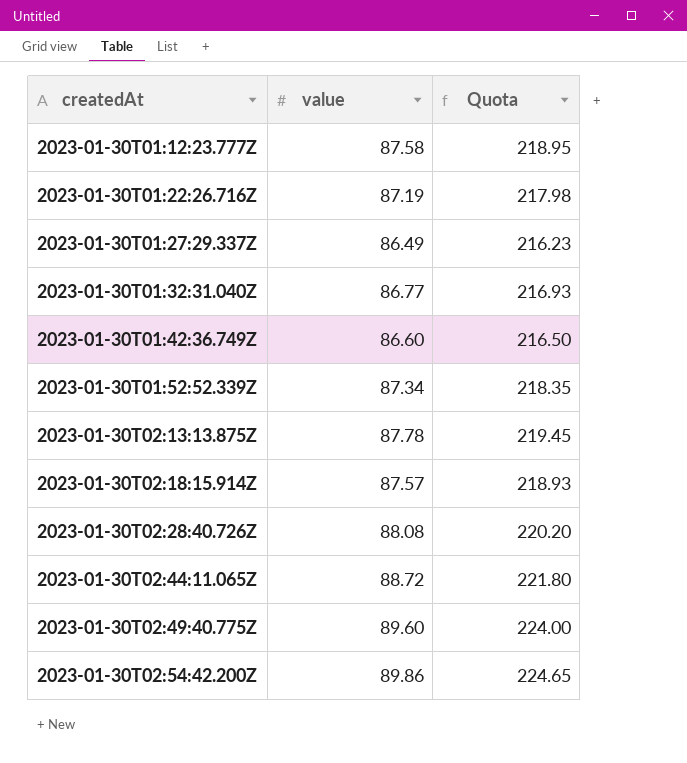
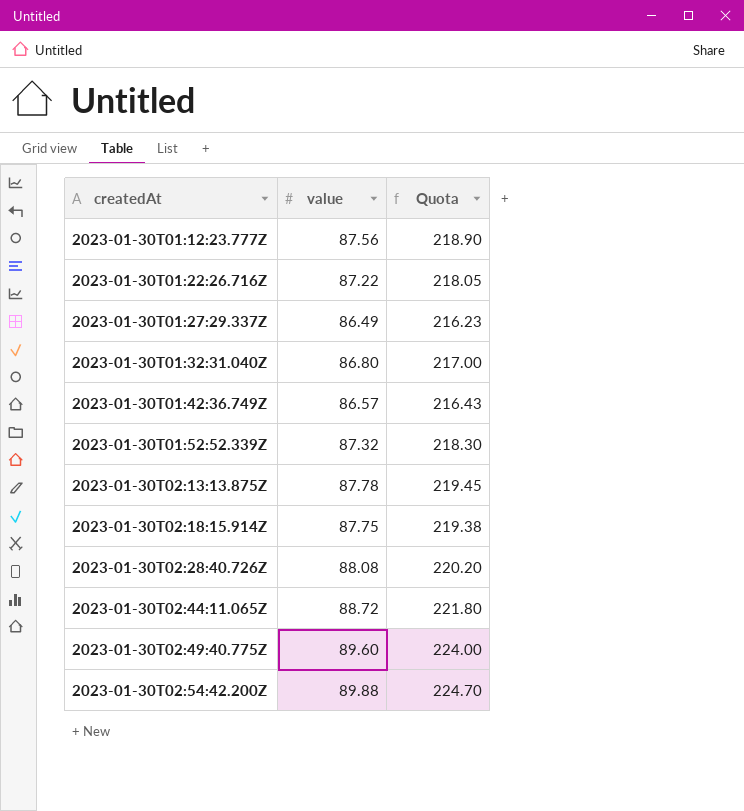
2023-01-30T01:12:23.777Z | value: 87.58 -> 87.56
2023-01-30T01:12:23.777Z | Quota: 218.95 -> 218.90
2023-01-30T01:22:26.716Z | value: 87.19 -> 87.22
2023-01-30T01:22:26.716Z | Quota: 217.98 -> 218.05
2023-01-30T01:32:31.040Z | value: 86.77 -> 86.80
2023-01-30T01:32:31.040Z | Quota: 216.93 -> 217.00
2023-01-30T01:42:36.749Z | value: 86.60 -> 86.57
2023-01-30T01:42:36.749Z | Quota: 216.50 -> 216.43
2023-01-30T01:52:52.339Z | value: 87.34 -> 87.32
2023-01-30T01:52:52.339Z | Quota: 218.35 -> 218.30
2023-01-30T02:18:15.914Z | value: 87.57 -> 87.75
2023-01-30T02:18:15.914Z | Quota: 218.93 -> 219.38
2023-01-30T02:54:42.200Z | value: 89.86 -> 89.88
2023-01-30T02:54:42.200Z | Quota: 224.65 -> 224.70

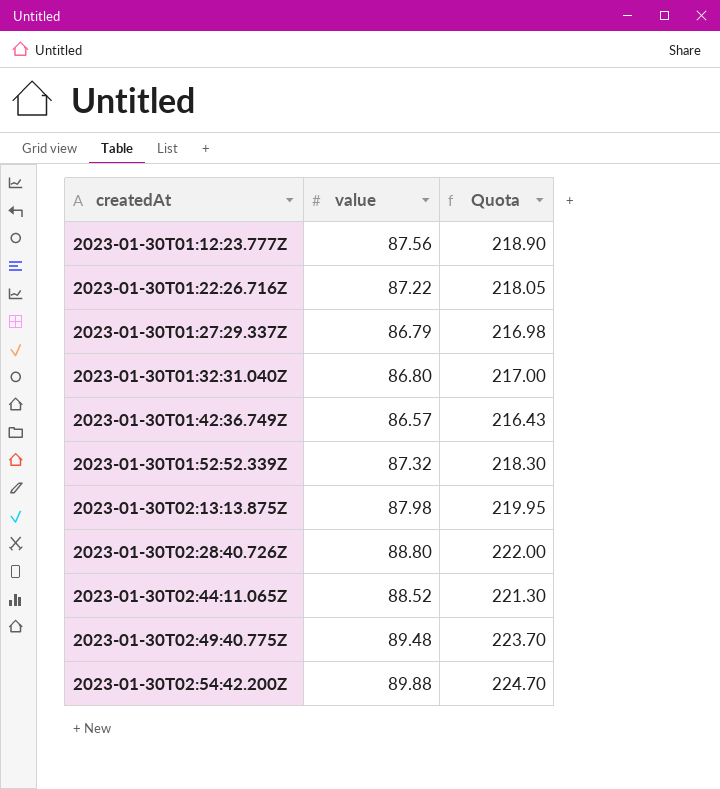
row 2023-01-30T02:18:15.914Z: 87.75 | 219.38 -> none
2023-01-30T01:27:29.337Z | value: 86.49 -> 86.79
2023-01-30T01:27:29.337Z | Quota: 216.23 -> 216.98
2023-01-30T02:13:13.875Z | value: 87.78 -> 87.98
2023-01-30T02:13:13.875Z | Quota: 219.45 -> 219.95
2023-01-30T02:28:40.726Z | value: 88.08 -> 88.80
2023-01-30T02:28:40.726Z | Quota: 220.20 -> 222.00
2023-01-30T02:44:11.065Z | value: 88.72 -> 88.52
2023-01-30T02:44:11.065Z | Quota: 221.80 -> 221.30
2023-01-30T02:49:40.775Z | value: 89.60 -> 89.48
2023-01-30T02:49:40.775Z | Quota: 224.00 -> 223.70

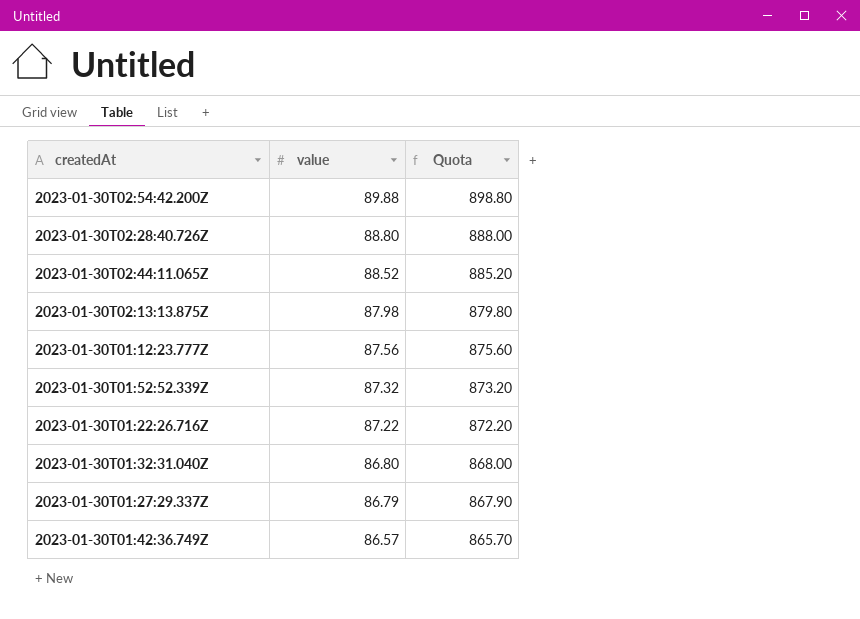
row order: createdAt ascending -> value descending
column Quota | formula: [value] * 2.5 -> [value] * 10
row 2023-01-30T02:49:40.775Z: 89.48 | 223.70 -> none

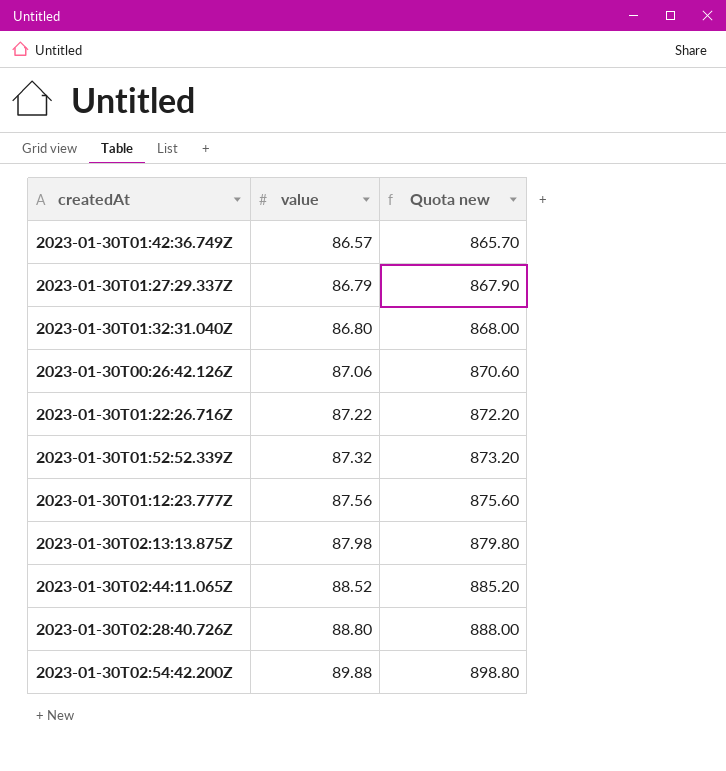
row order: value descending -> value ascending
column name: Quota -> Quota new
row 2023-01-30T00:26:42.126Z: none -> 87.06 | 870.60

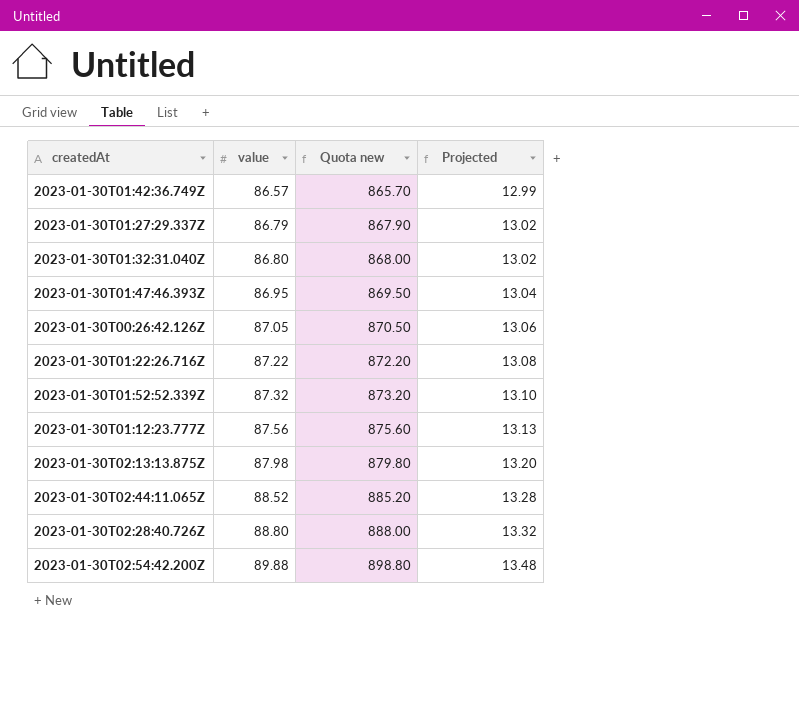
column Projected | formula: none -> [value] * 0.15
row 2023-01-30T01:47:46.393Z: none -> 86.95 | 869.50 | 13.04
2023-01-30T00:26:42.126Z | value: 87.06 -> 87.05
2023-01-30T00:26:42.126Z | Quota new: 870.60 -> 870.50

